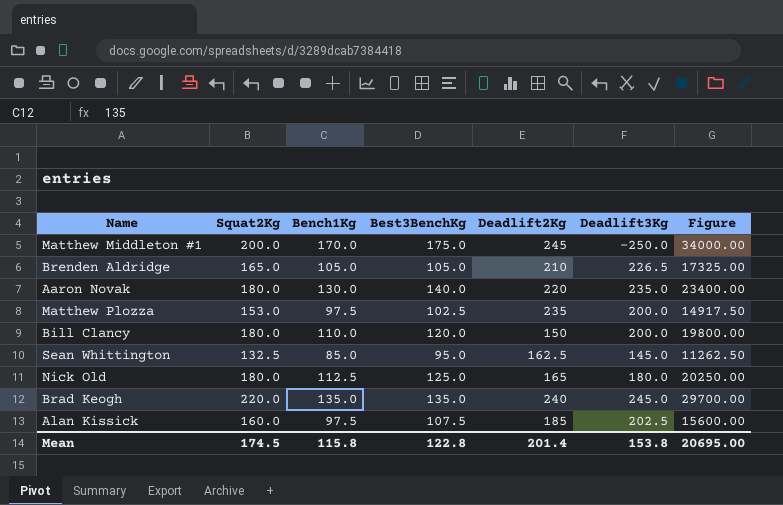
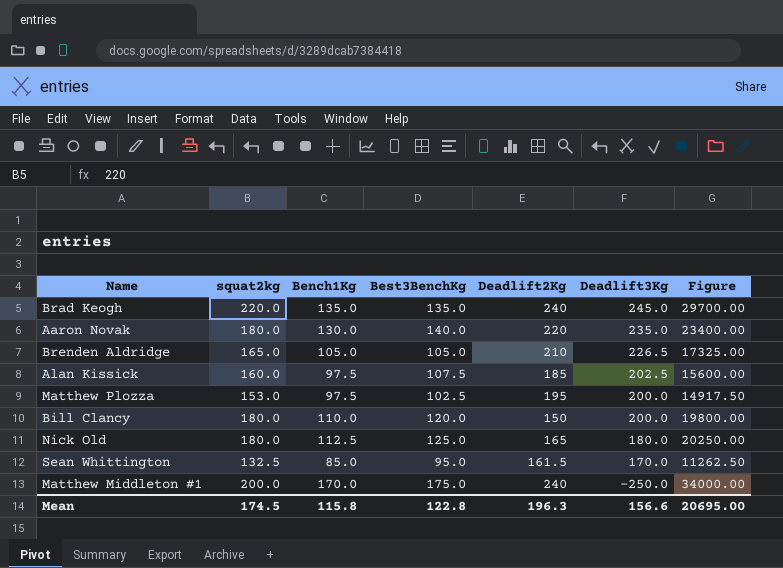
row order: none -> Deadlift3Kg descending
column name: Squat2Kg -> squat2kg
Matthew Plozza | Deadlift2Kg: 235 -> 195
Sean Whittington | Deadlift2Kg: 162.5 -> 161.5
Sean Whittington | Deadlift3Kg: 145.0 -> 170.0
Matthew Middleton #1 | Deadlift2Kg: 245 -> 240
Mean | Deadlift2Kg: 201.4 -> 196.3
Mean | Deadlift3Kg: 153.8 -> 156.6

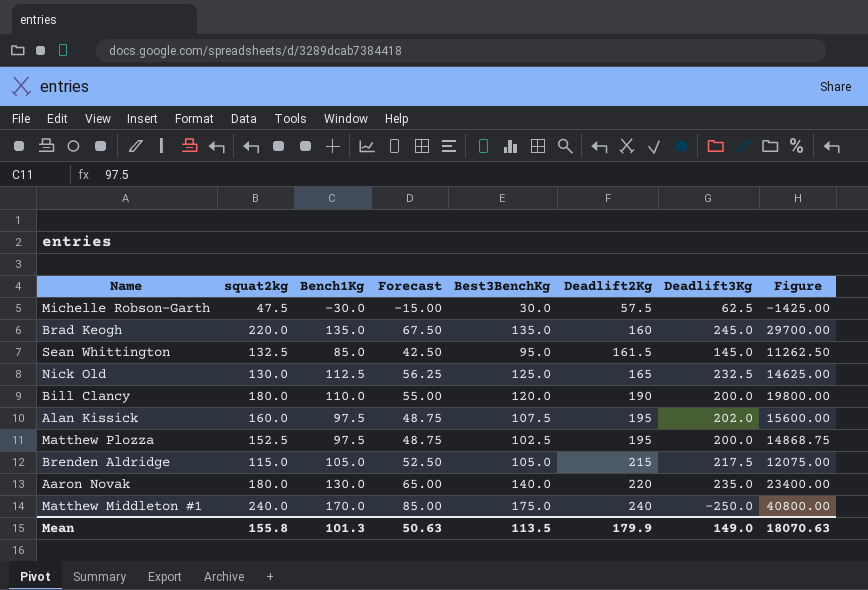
row order: Deadlift3Kg descending -> Deadlift2Kg ascending
column Forecast | formula: none -> [Bench1Kg] * 0.5
row Michelle Robson-Garth: none -> 47.5 | -30.0 | -15.00 | 30.0 | 57.5 | 62.5 | -1425.00
Brad Keogh | Deadlift2Kg: 240 -> 160
Sean Whittington | Deadlift3Kg: 170.0 -> 145.0
Nick Old | squat2kg: 180.0 -> 130.0
Nick Old | Deadlift3Kg: 180.0 -> 232.5
Nick Old | Figure: 20250.00 -> 14625.00
Bill Clancy | Deadlift2Kg: 150 -> 190
Alan Kissick | Deadlift2Kg: 185 -> 195
Alan Kissick | Deadlift3Kg: 202.5 -> 202.0
Matthew Plozza | squat2kg: 153.0 -> 152.5
Matthew Plozza | Figure: 14917.50 -> 14868.75
Brenden Aldridge | squat2kg: 165.0 -> 115.0
Brenden Aldridge | Deadlift2Kg: 210 -> 215
Brenden Aldridge | Deadlift3Kg: 226.5 -> 217.5
Brenden Aldridge | Figure: 17325.00 -> 12075.00
Matthew Middleton #1 | squat2kg: 200.0 -> 240.0
Matthew Middleton #1 | Figure: 34000.00 -> 40800.00
Mean | squat2kg: 174.5 -> 155.8
Mean | Bench1Kg: 115.8 -> 101.3
Mean | Best3BenchKg: 122.8 -> 113.5
Mean | Deadlift2Kg: 196.3 -> 179.9
Mean | Deadlift3Kg: 156.6 -> 149.0
Mean | Figure: 20695.00 -> 18070.63

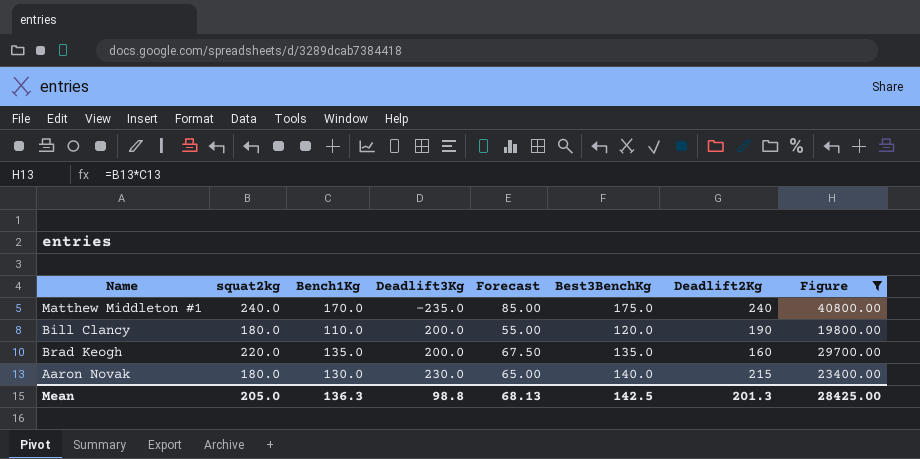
filter: none -> Figure >= 19800.00
row order: Deadlift2Kg ascending -> Deadlift3Kg ascending
column Deadlift3Kg | position: 7 -> 4
Matthew Middleton #1 | Deadlift3Kg: -250.0 -> -235.0
Brad Keogh | Deadlift3Kg: 245.0 -> 200.0
Aaron Novak | Deadlift3Kg: 235.0 -> 230.0
Aaron Novak | Deadlift2Kg: 220 -> 215
Mean | squat2kg: 155.8 -> 205.0
Mean | Bench1Kg: 101.3 -> 136.3
Mean | Deadlift3Kg: 149.0 -> 98.8
Mean | Forecast: 50.63 -> 68.13
Mean | Best3BenchKg: 113.5 -> 142.5
Mean | Deadlift2Kg: 179.9 -> 201.3
Mean | Figure: 18070.63 -> 28425.00

